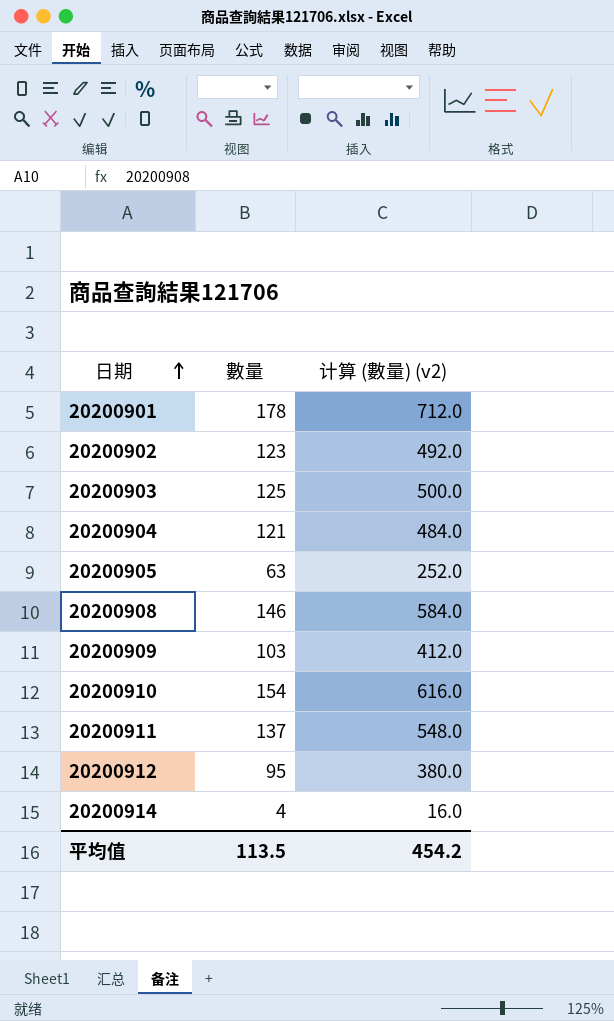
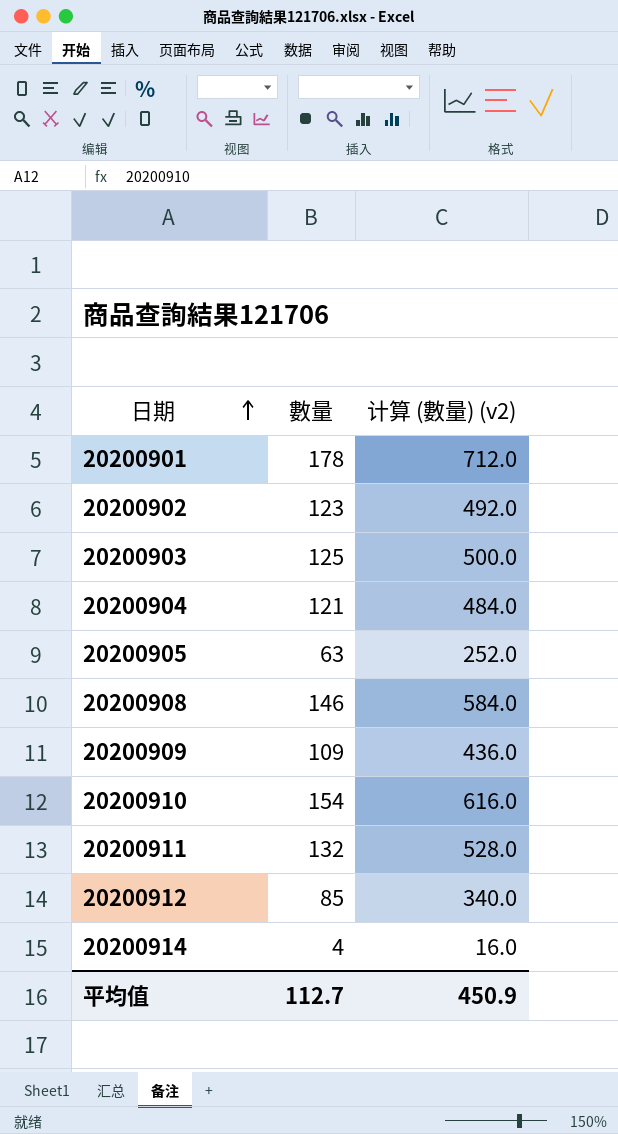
20200909 | 數量: 103 -> 109
20200909 | 计算 (數量) (v2): 412.0 -> 436.0
20200911 | 數量: 137 -> 132
20200911 | 计算 (數量) (v2): 548.0 -> 528.0
20200912 | 數量: 95 -> 85
20200912 | 计算 (數量) (v2): 380.0 -> 340.0
平均值 | 數量: 113.5 -> 112.7
平均值 | 计算 (數量) (v2): 454.2 -> 450.9

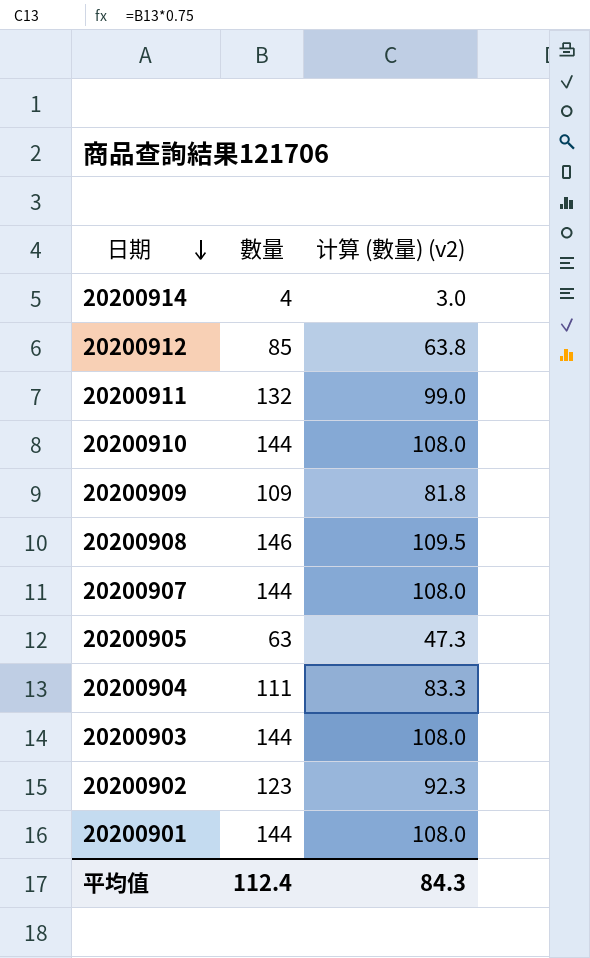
row order: 日期 ascending -> 日期 descending
column 计算 (數量) (v2) | formula: [數量] * 4 -> [數量] * 0.75
20200910 | 數量: 154 -> 144
row 20200907: none -> 144 | 108.0
20200904 | 數量: 121 -> 111
20200903 | 數量: 125 -> 144
20200901 | 數量: 178 -> 144
平均值 | 數量: 112.7 -> 112.4
平均值 | 计算 (數量) (v2): 450.9 -> 84.3

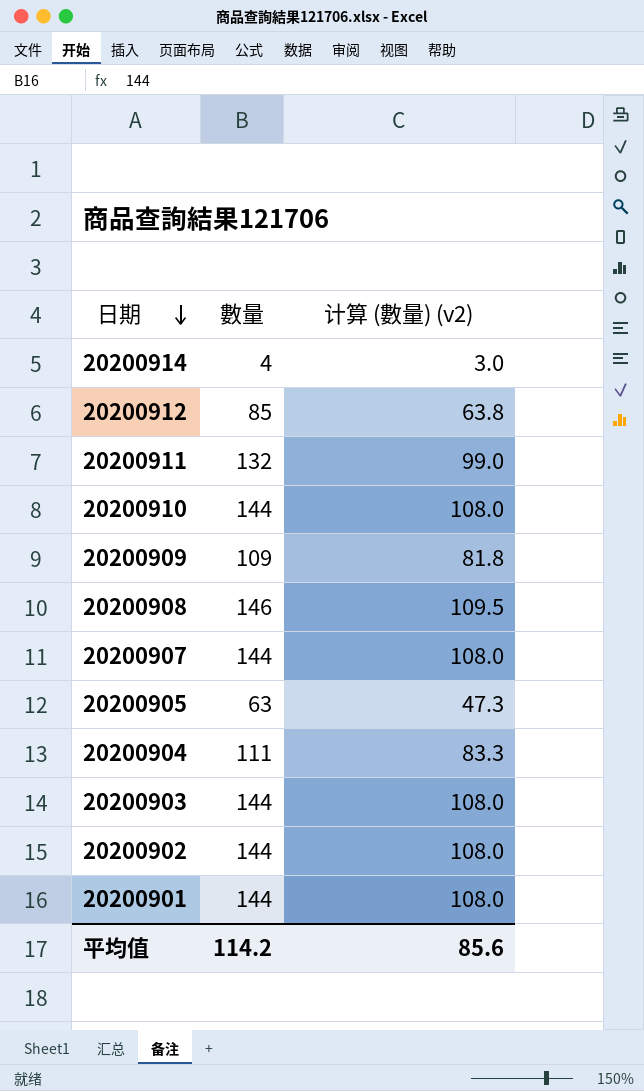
20200902 | 數量: 123 -> 144
20200902 | 计算 (數量) (v2): 92.3 -> 108.0
平均值 | 數量: 112.4 -> 114.2
平均值 | 计算 (數量) (v2): 84.3 -> 85.6

